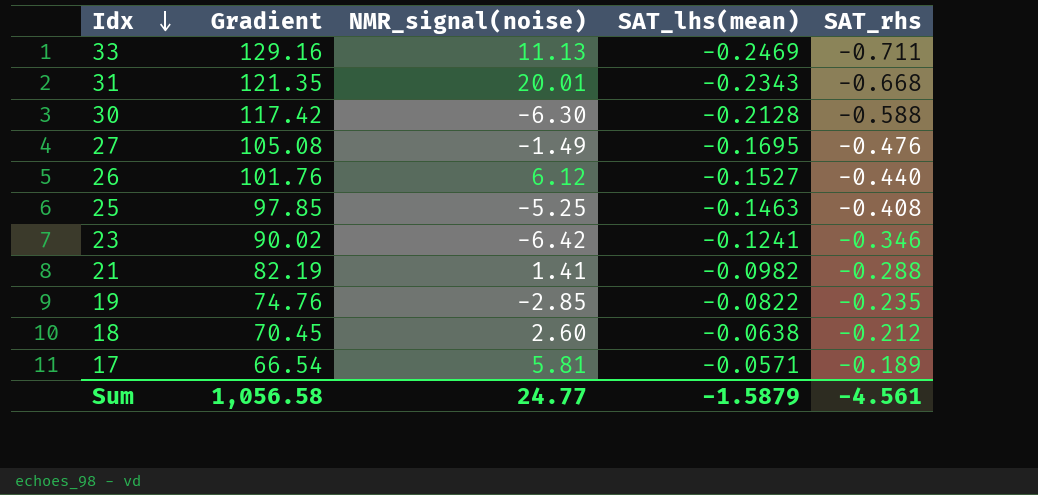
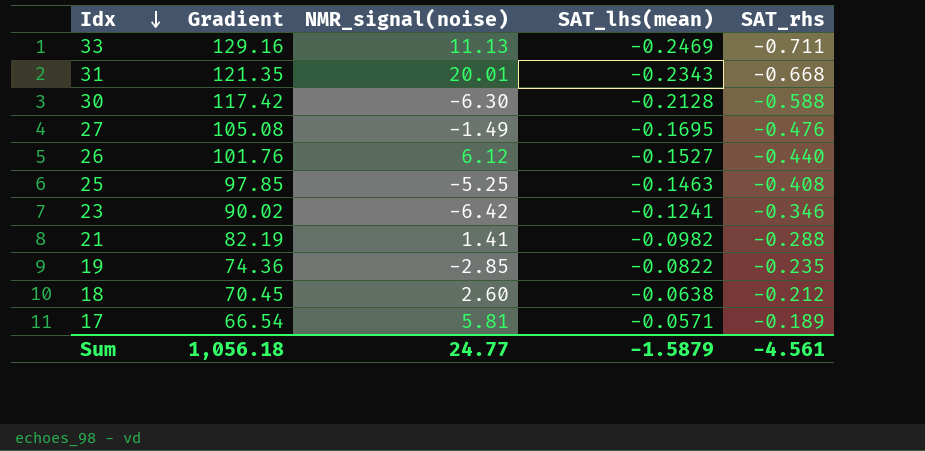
19 | Gradient: 74.76 -> 74.36
Sum | Gradient: 1,056.58 -> 1,056.18

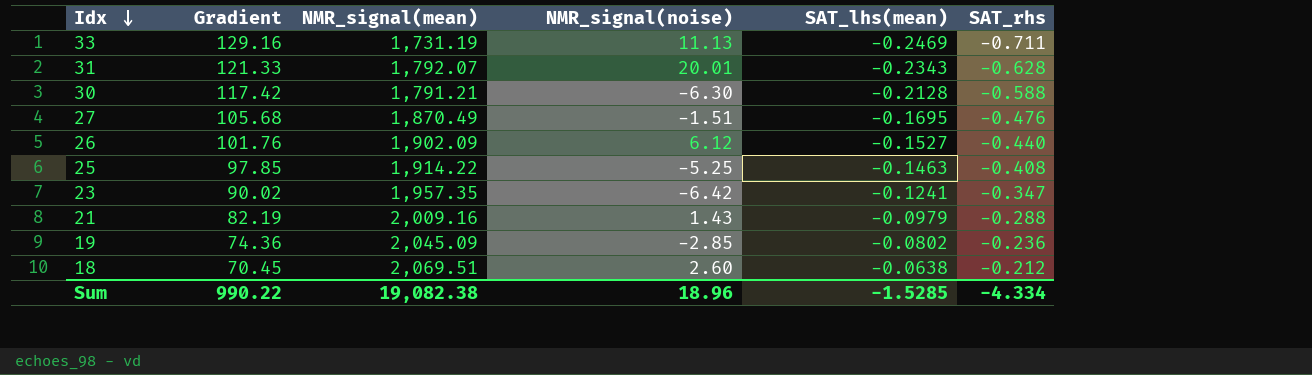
column NMR_signal(mean) | position: none -> 3
row 17: 66.54 | 5.81 | -0.0571 | -0.189 -> none
31 | Gradient: 121.35 -> 121.33
31 | SAT_rhs: -0.668 -> -0.628
27 | Gradient: 105.08 -> 105.68
27 | NMR_signal(noise): -1.49 -> -1.51
23 | SAT_rhs: -0.346 -> -0.347
21 | NMR_signal(noise): 1.41 -> 1.43
21 | SAT_lhs(mean): -0.0982 -> -0.0979
19 | SAT_lhs(mean): -0.0822 -> -0.0802
19 | SAT_rhs: -0.235 -> -0.236
Sum | Gradient: 1,056.18 -> 990.22
Sum | NMR_signal(noise): 24.77 -> 18.96
Sum | SAT_lhs(mean): -1.5879 -> -1.5285
Sum | SAT_rhs: -4.561 -> -4.334

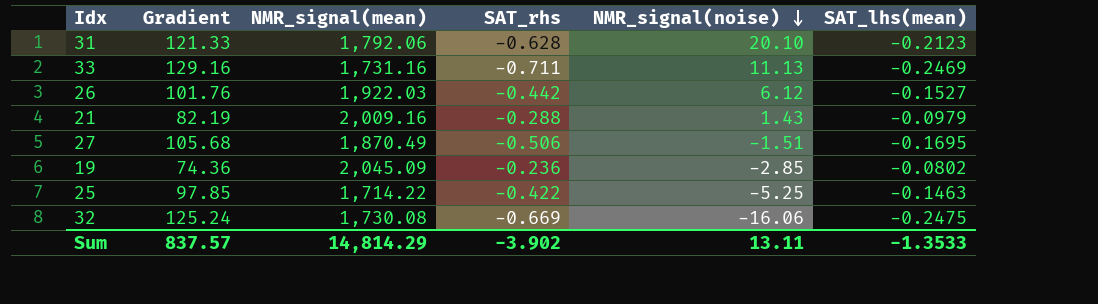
row order: Idx descending -> NMR_signal(noise) descending
column SAT_rhs | position: 6 -> 4
row 30: 117.42 | 1,791.21 | -6.30 | -0.2128 | -0.588 -> none
row 23: 90.02 | 1,957.35 | -6.42 | -0.1241 | -0.347 -> none
row 18: 70.45 | 2,069.51 | 2.60 | -0.0638 | -0.212 -> none
31 | NMR_signal(mean): 1,792.07 -> 1,792.06
31 | NMR_signal(noise): 20.01 -> 20.10
31 | SAT_lhs(mean): -0.2343 -> -0.2123
33 | NMR_signal(mean): 1,731.19 -> 1,731.16
26 | NMR_signal(mean): 1,902.09 -> 1,922.03
26 | SAT_rhs: -0.440 -> -0.442
27 | SAT_rhs: -0.476 -> -0.506
25 | NMR_signal(mean): 1,914.22 -> 1,714.22
25 | SAT_rhs: -0.408 -> -0.422
row 32: none -> 125.24 | 1,730.08 | -0.669 | -16.06 | -0.2475
Sum | Gradient: 990.22 -> 837.57
Sum | NMR_signal(mean): 19,082.38 -> 14,814.29
Sum | SAT_rhs: -4.334 -> -3.902
Sum | NMR_signal(noise): 18.96 -> 13.11
Sum | SAT_lhs(mean): -1.5285 -> -1.3533

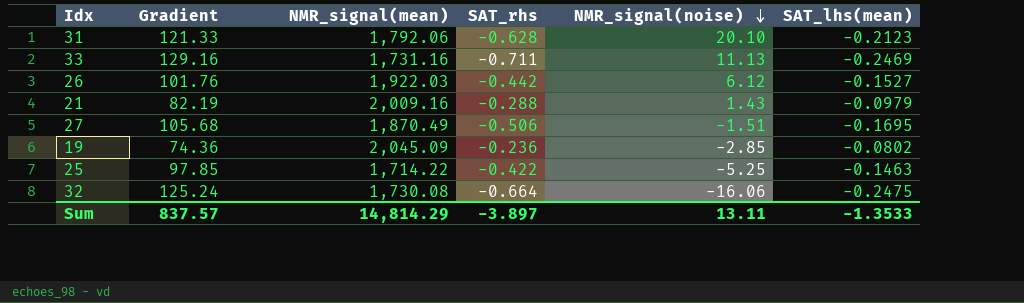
32 | SAT_rhs: -0.669 -> -0.664
Sum | SAT_rhs: -3.902 -> -3.897

